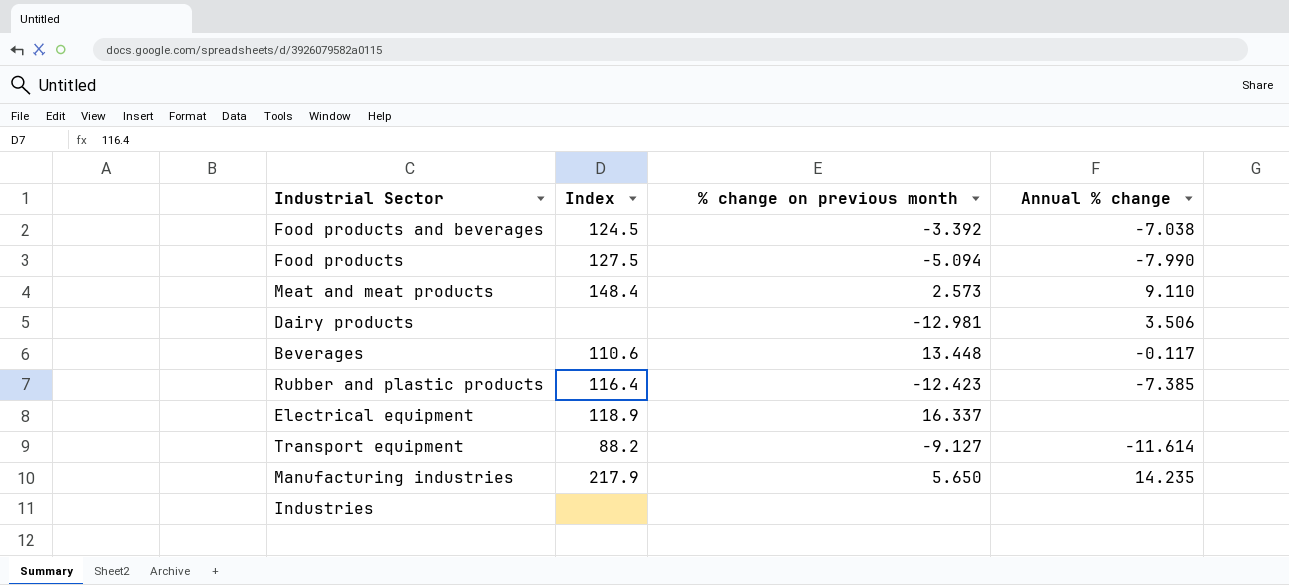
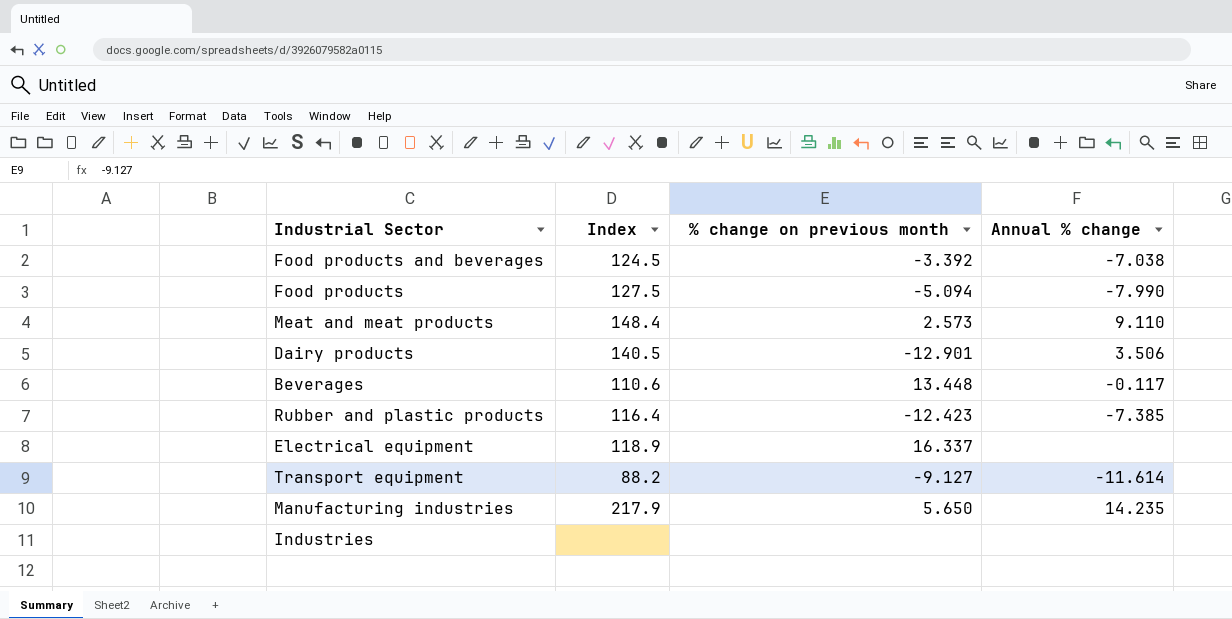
Dairy products | Index: none -> 140.5
Dairy products | % change on previous month: -12.981 -> -12.901

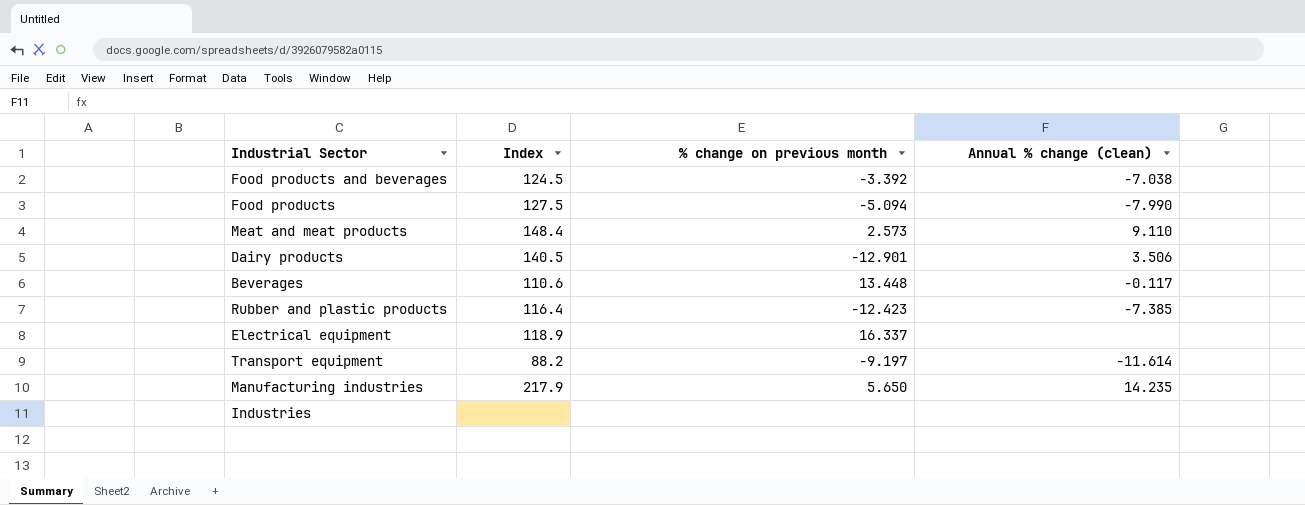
column name: Annual % change -> Annual % change (clean)
Transport equipment | % change on previous month: -9.127 -> -9.197

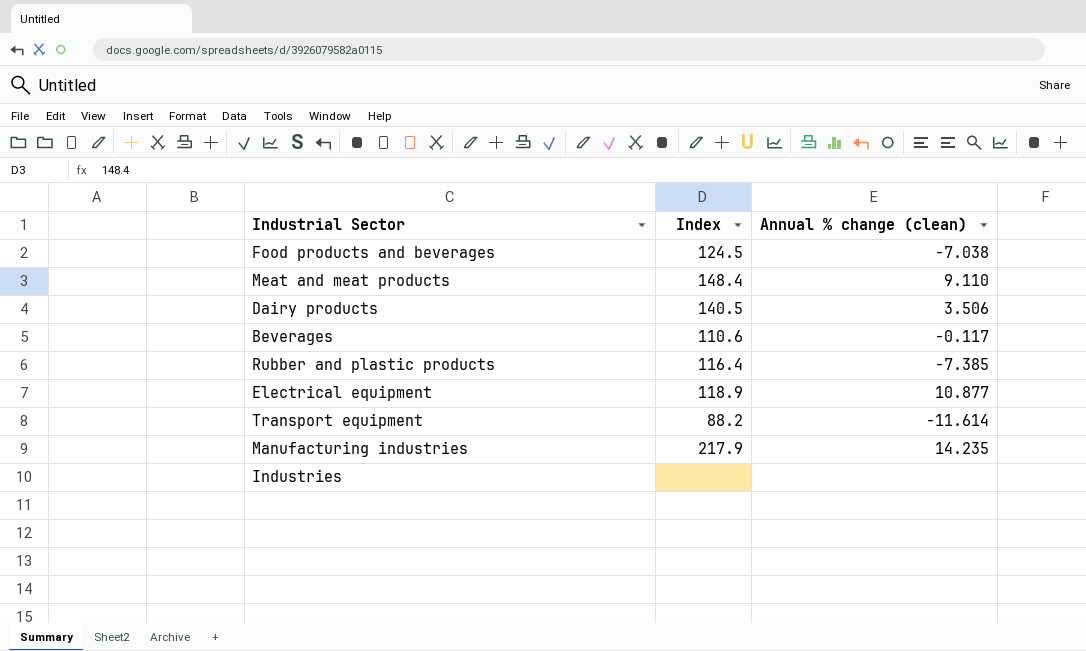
column % change on previous month | position: 3 -> none
row Food products: 127.5 | -5.094 | -7.990 -> none
Electrical equipment | Annual % change (clean): none -> 10.877

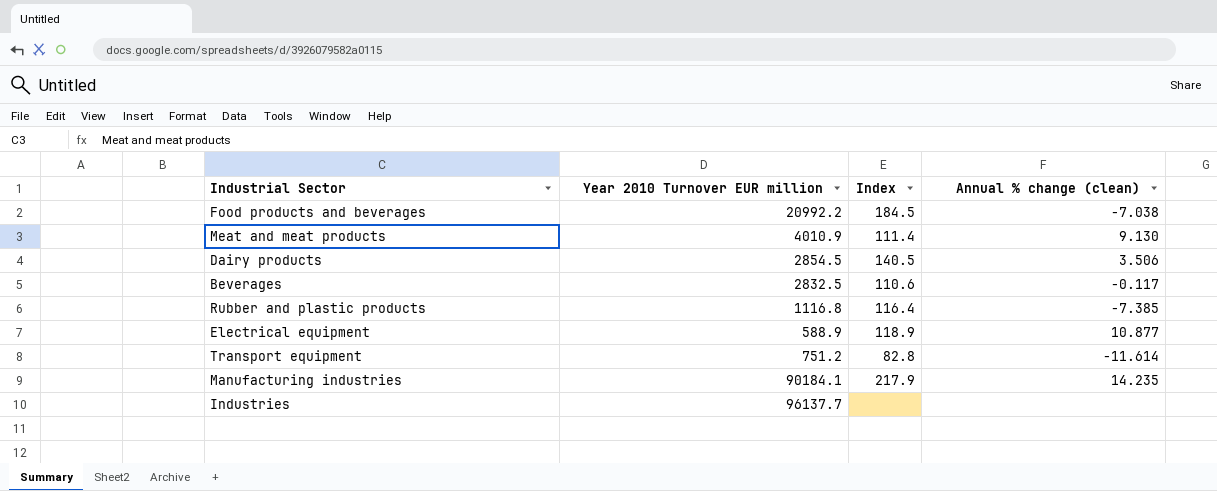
column Year 2010 Turnover EUR million | position: none -> 2
Food products and beverages | Index: 124.5 -> 184.5
Meat and meat products | Index: 148.4 -> 111.4
Meat and meat products | Annual % change (clean): 9.110 -> 9.130
Transport equipment | Index: 88.2 -> 82.8

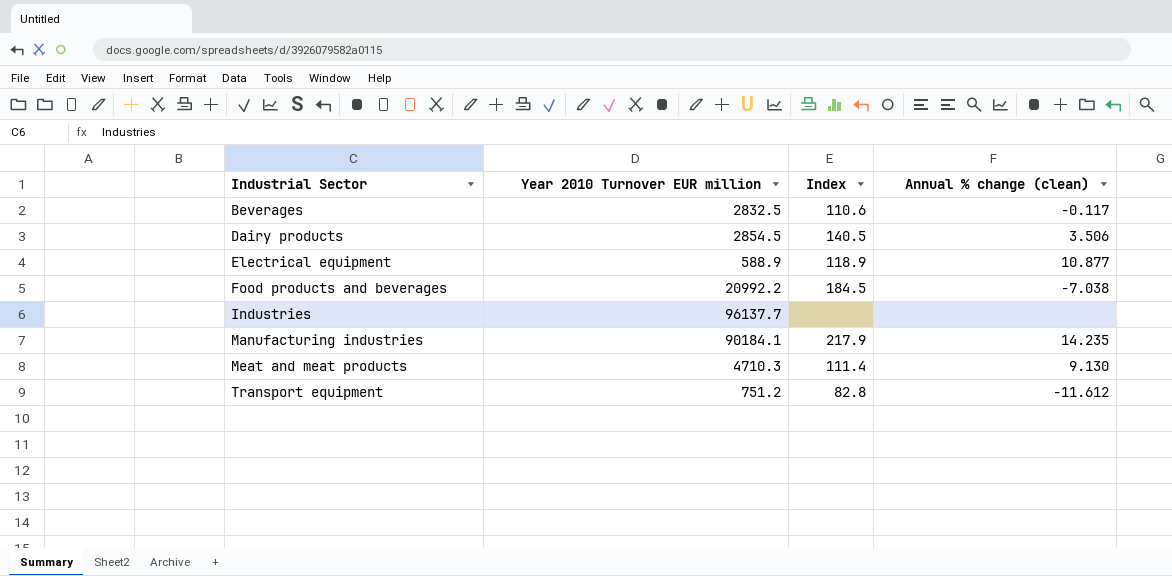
row order: none -> Industrial Sector ascending
row Rubber and plastic products: 1116.8 | 116.4 | -7.385 -> none
Meat and meat products | Year 2010 Turnover EUR million: 4010.9 -> 4710.3
Transport equipment | Annual % change (clean): -11.614 -> -11.612

